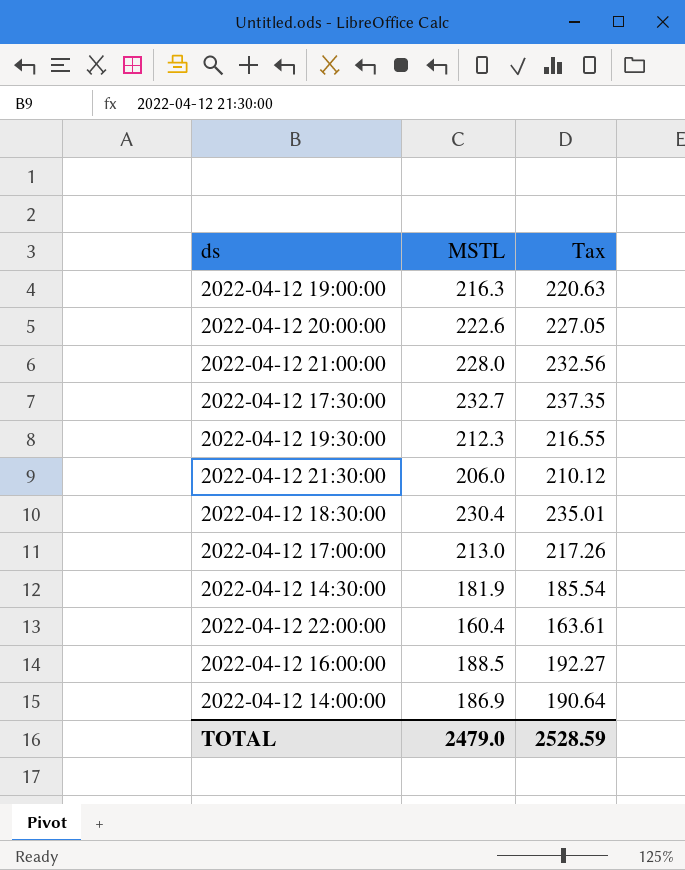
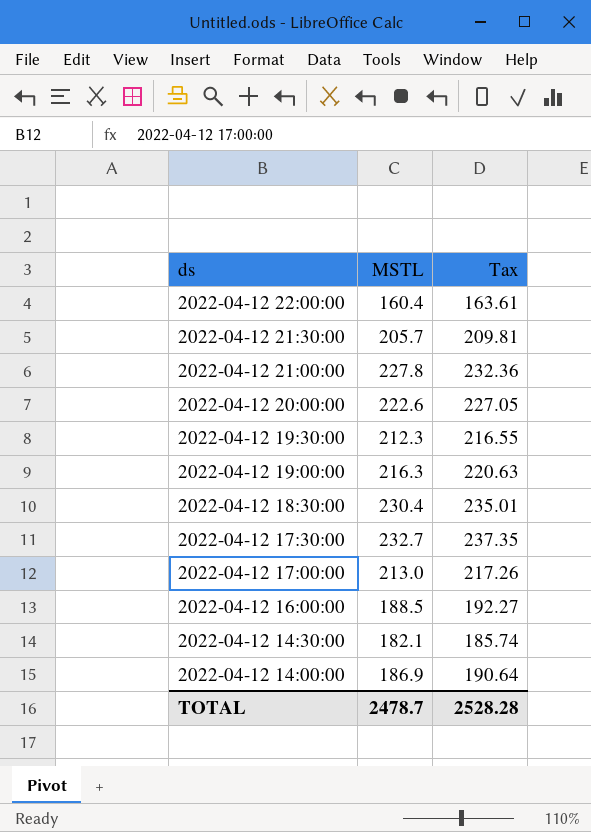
row order: none -> ds descending
2022-04-12 21:30:00 | MSTL: 206.0 -> 205.7
2022-04-12 21:30:00 | Tax: 210.12 -> 209.81
2022-04-12 21:00:00 | MSTL: 228.0 -> 227.8
2022-04-12 21:00:00 | Tax: 232.56 -> 232.36
2022-04-12 14:30:00 | MSTL: 181.9 -> 182.1
2022-04-12 14:30:00 | Tax: 185.54 -> 185.74
TOTAL | MSTL: 2479.0 -> 2478.7
TOTAL | Tax: 2528.59 -> 2528.28

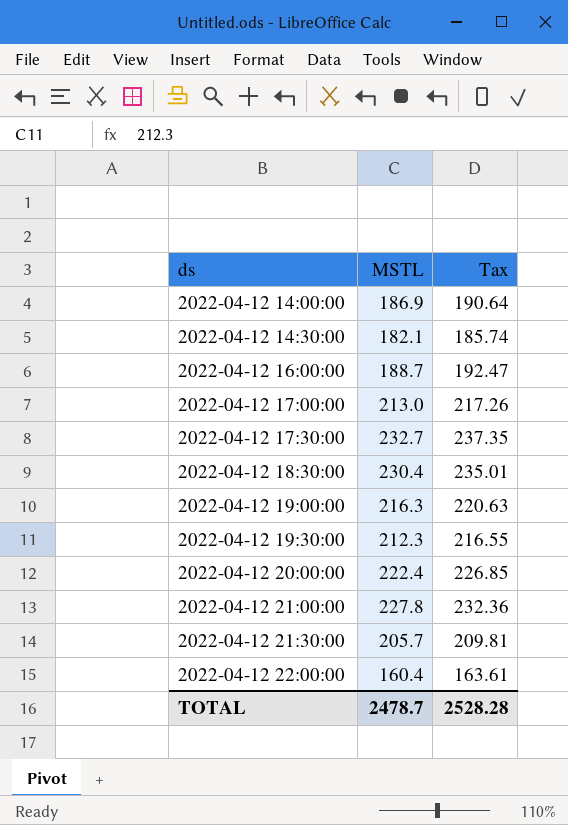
row order: ds descending -> ds ascending
2022-04-12 16:00:00 | MSTL: 188.5 -> 188.7
2022-04-12 16:00:00 | Tax: 192.27 -> 192.47
2022-04-12 20:00:00 | MSTL: 222.6 -> 222.4
2022-04-12 20:00:00 | Tax: 227.05 -> 226.85

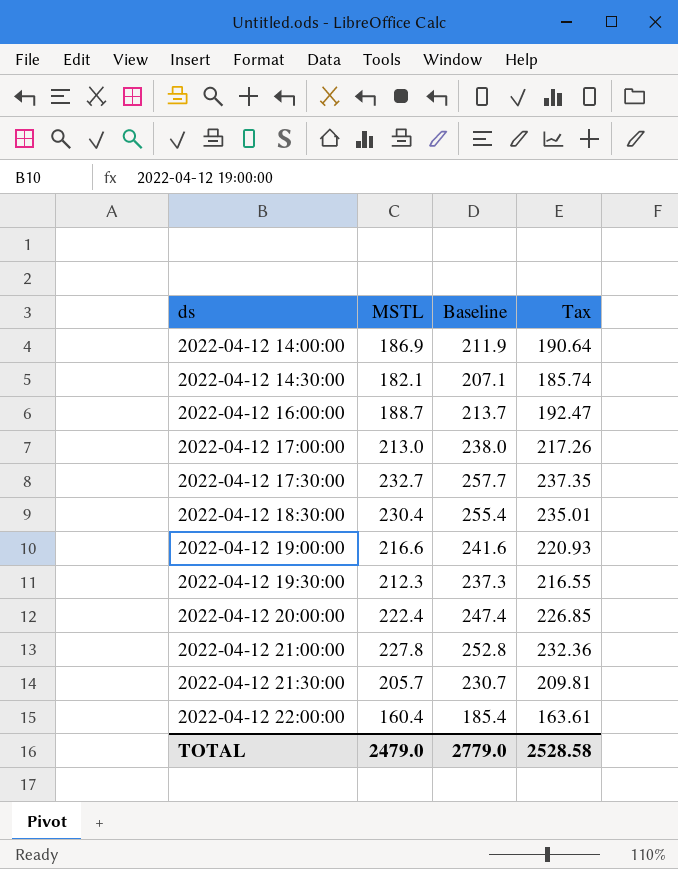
column Baseline | formula: none -> [MSTL] + 25
2022-04-12 19:00:00 | MSTL: 216.3 -> 216.6
2022-04-12 19:00:00 | Tax: 220.63 -> 220.93
TOTAL | MSTL: 2478.7 -> 2479.0
TOTAL | Tax: 2528.28 -> 2528.58

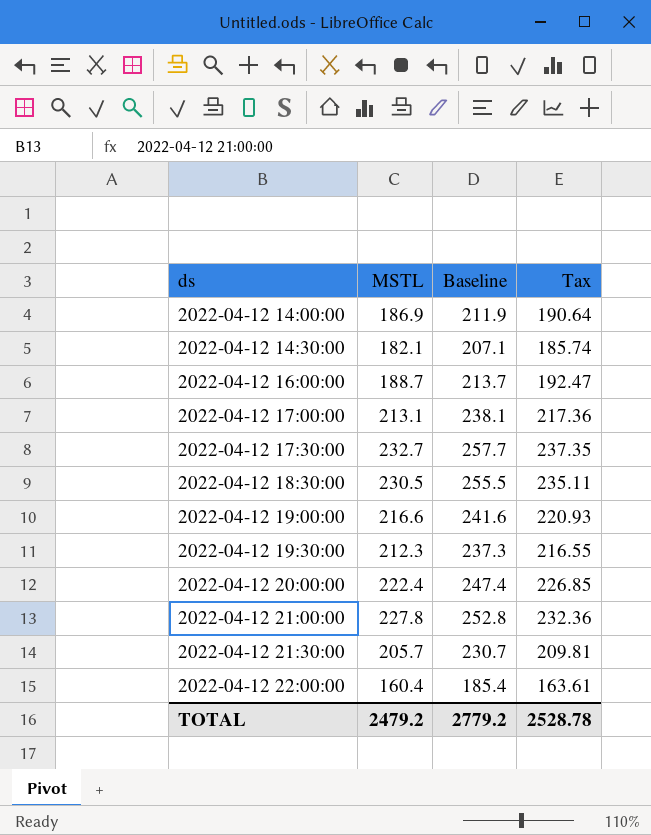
2022-04-12 17:00:00 | MSTL: 213.0 -> 213.1
2022-04-12 17:00:00 | Baseline: 238.0 -> 238.1
2022-04-12 17:00:00 | Tax: 217.26 -> 217.36
2022-04-12 18:30:00 | MSTL: 230.4 -> 230.5
2022-04-12 18:30:00 | Baseline: 255.4 -> 255.5
2022-04-12 18:30:00 | Tax: 235.01 -> 235.11
TOTAL | MSTL: 2479.0 -> 2479.2
TOTAL | Baseline: 2779.0 -> 2779.2
TOTAL | Tax: 2528.58 -> 2528.78

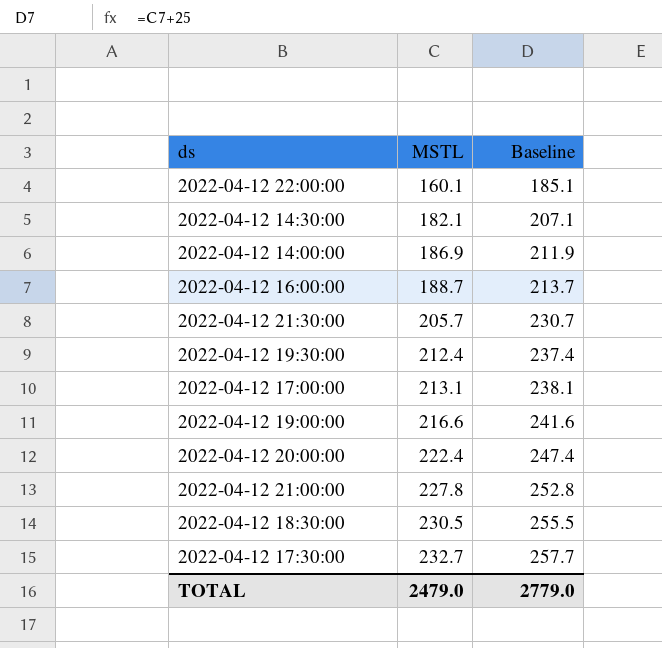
row order: ds ascending -> MSTL ascending
column Tax | formula: [MSTL] * 1.02 -> none
2022-04-12 22:00:00 | MSTL: 160.4 -> 160.1
2022-04-12 22:00:00 | Baseline: 185.4 -> 185.1
2022-04-12 19:30:00 | MSTL: 212.3 -> 212.4
2022-04-12 19:30:00 | Baseline: 237.3 -> 237.4
TOTAL | MSTL: 2479.2 -> 2479.0
TOTAL | Baseline: 2779.2 -> 2779.0

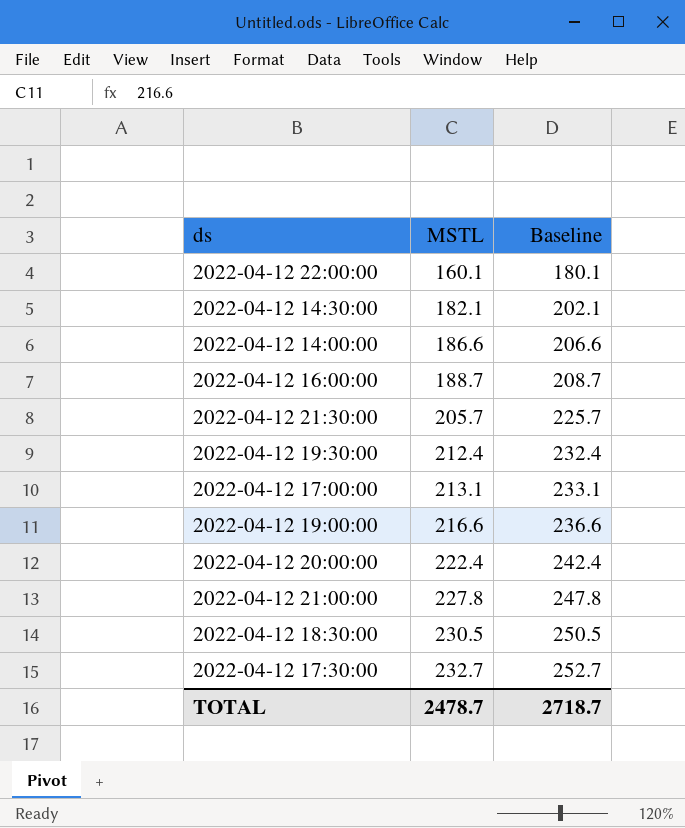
column Baseline | formula: [MSTL] + 25 -> [MSTL] + 20
2022-04-12 14:00:00 | MSTL: 186.9 -> 186.6
TOTAL | MSTL: 2479.0 -> 2478.7
TOTAL | Baseline: 2779.0 -> 2718.7

